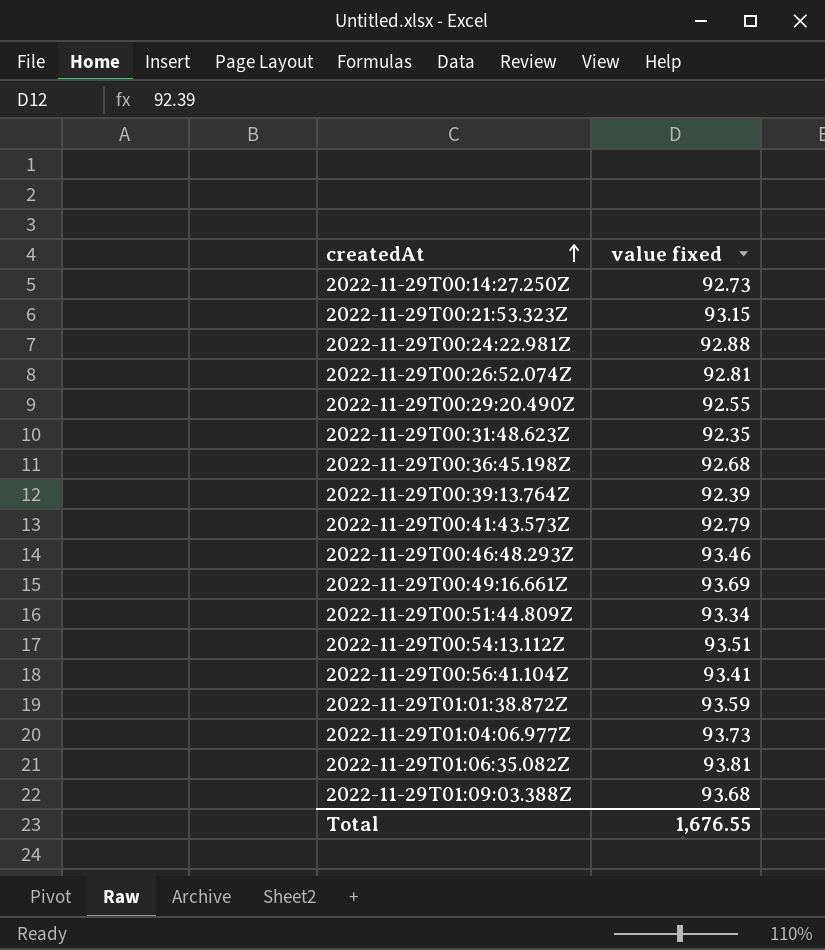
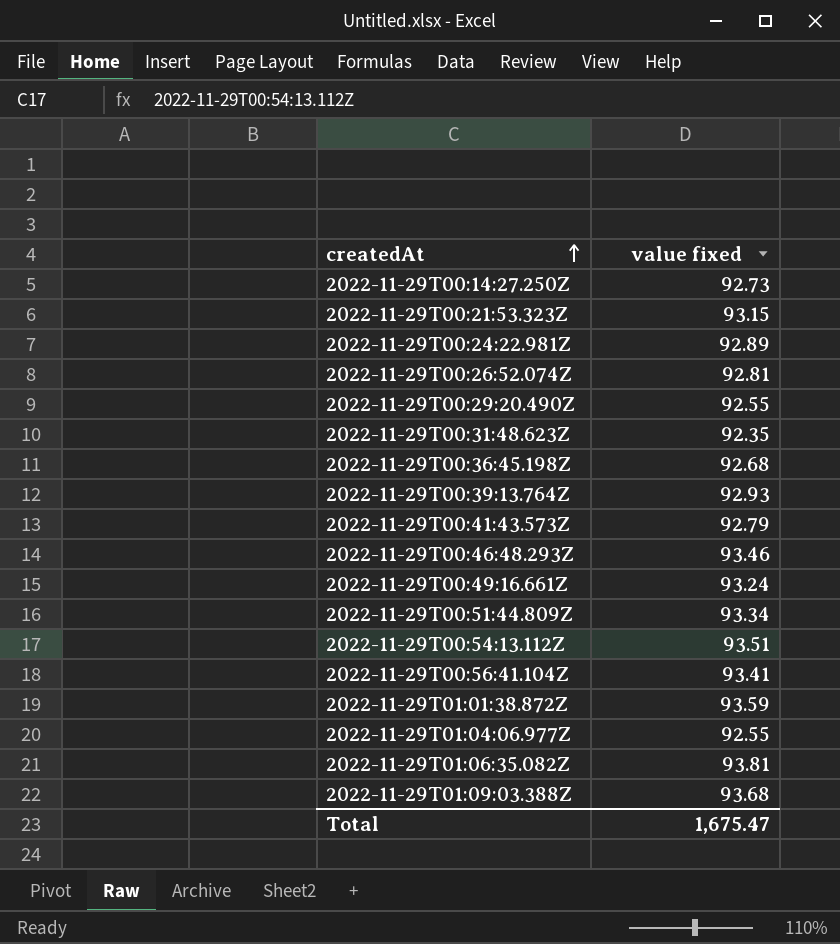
2022-11-29T00:24:22.981Z | value fixed: 92.88 -> 92.89
2022-11-29T00:39:13.764Z | value fixed: 92.39 -> 92.93
2022-11-29T00:49:16.661Z | value fixed: 93.69 -> 93.24
2022-11-29T01:04:06.977Z | value fixed: 93.73 -> 92.55
Total | value fixed: 1,676.55 -> 1,675.47

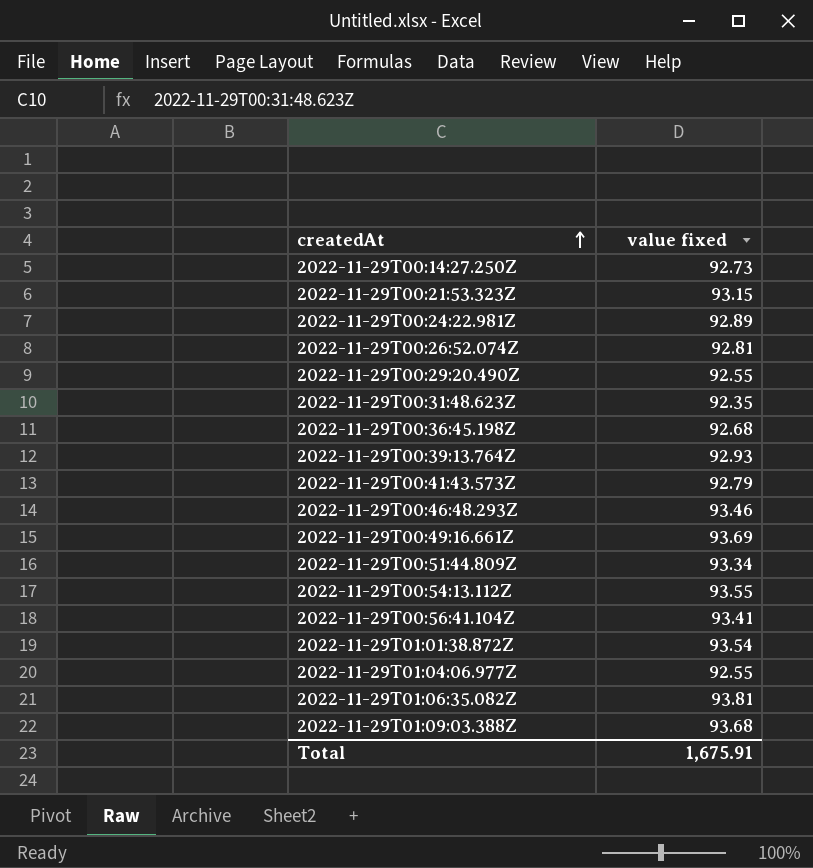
2022-11-29T00:49:16.661Z | value fixed: 93.24 -> 93.69
2022-11-29T00:54:13.112Z | value fixed: 93.51 -> 93.55
2022-11-29T01:01:38.872Z | value fixed: 93.59 -> 93.54
Total | value fixed: 1,675.47 -> 1,675.91

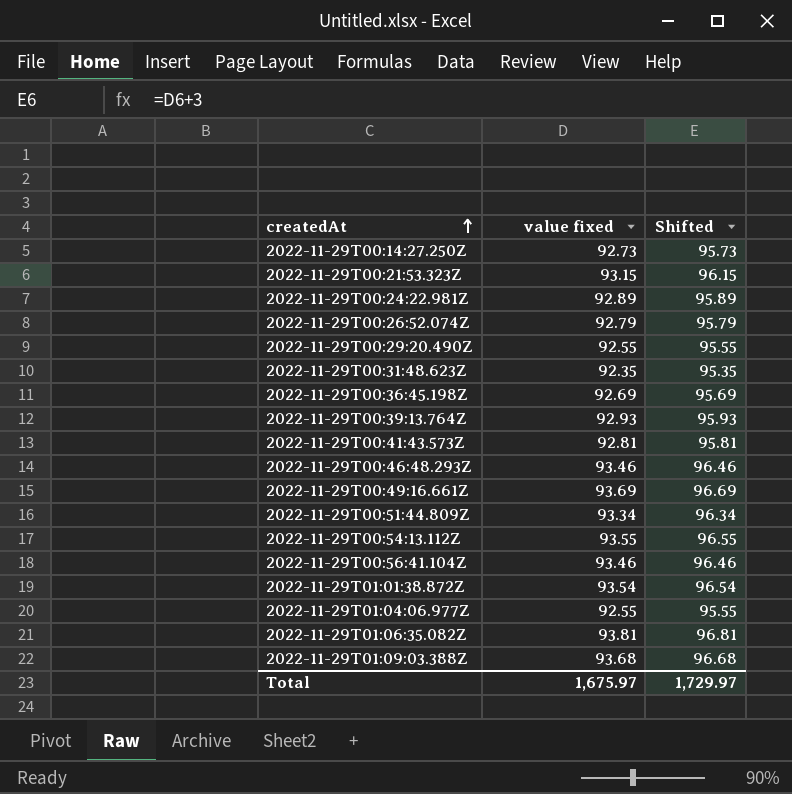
column Shifted | formula: none -> [value fixed] + 3
2022-11-29T00:26:52.074Z | value fixed: 92.81 -> 92.79
2022-11-29T00:36:45.198Z | value fixed: 92.68 -> 92.69
2022-11-29T00:41:43.573Z | value fixed: 92.79 -> 92.81
2022-11-29T00:56:41.104Z | value fixed: 93.41 -> 93.46
Total | value fixed: 1,675.91 -> 1,675.97

